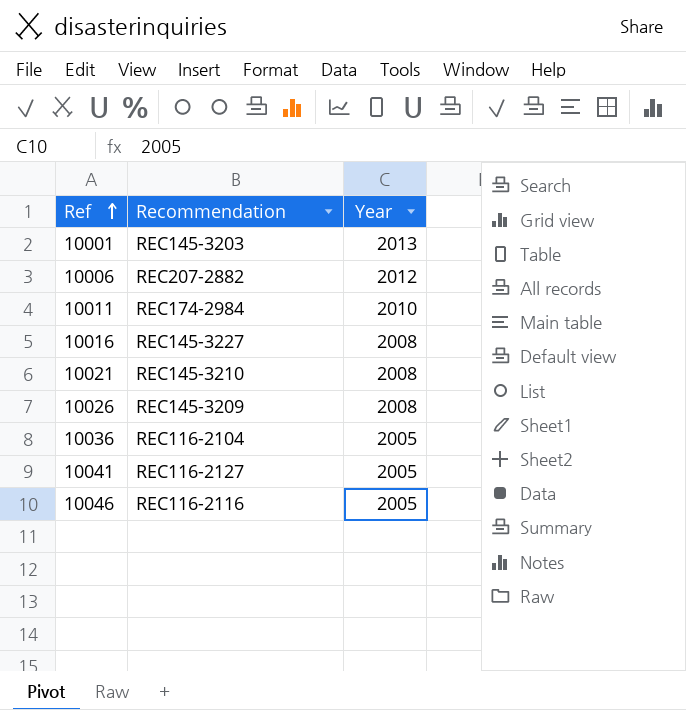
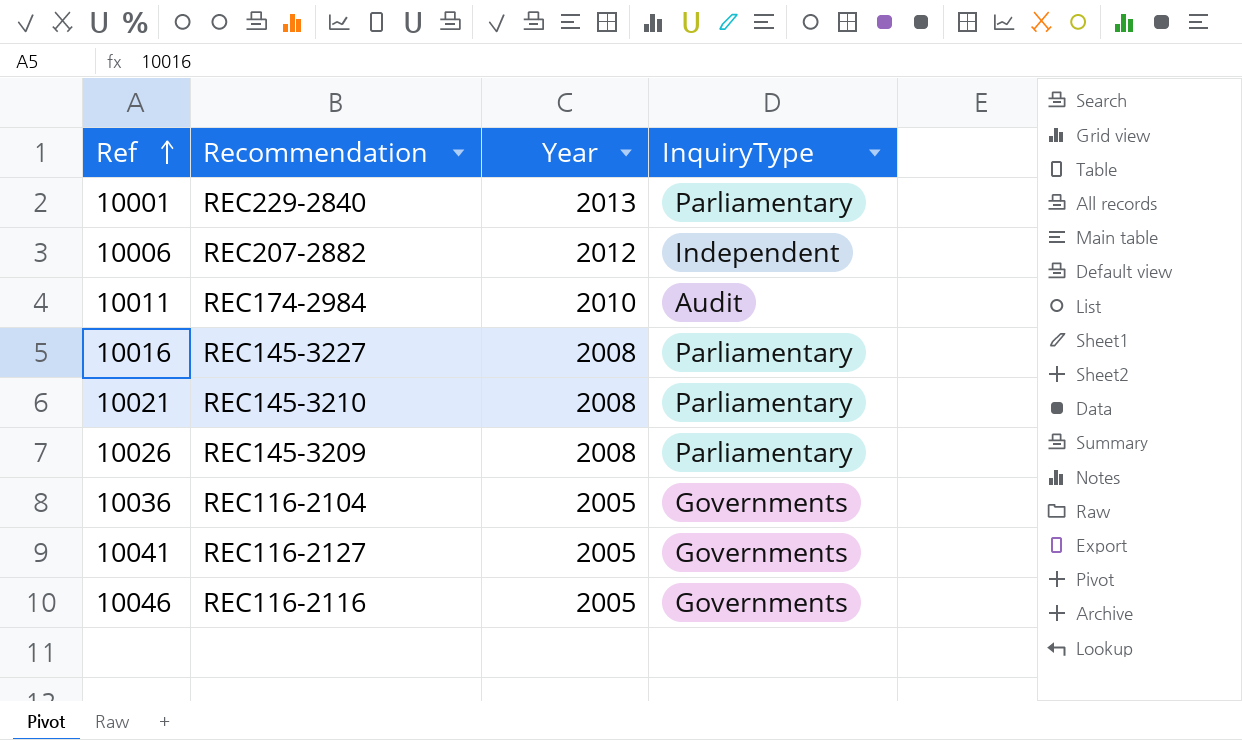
column InquiryType | position: none -> 4
10001 | Recommendation: REC145-3203 -> REC229-2840

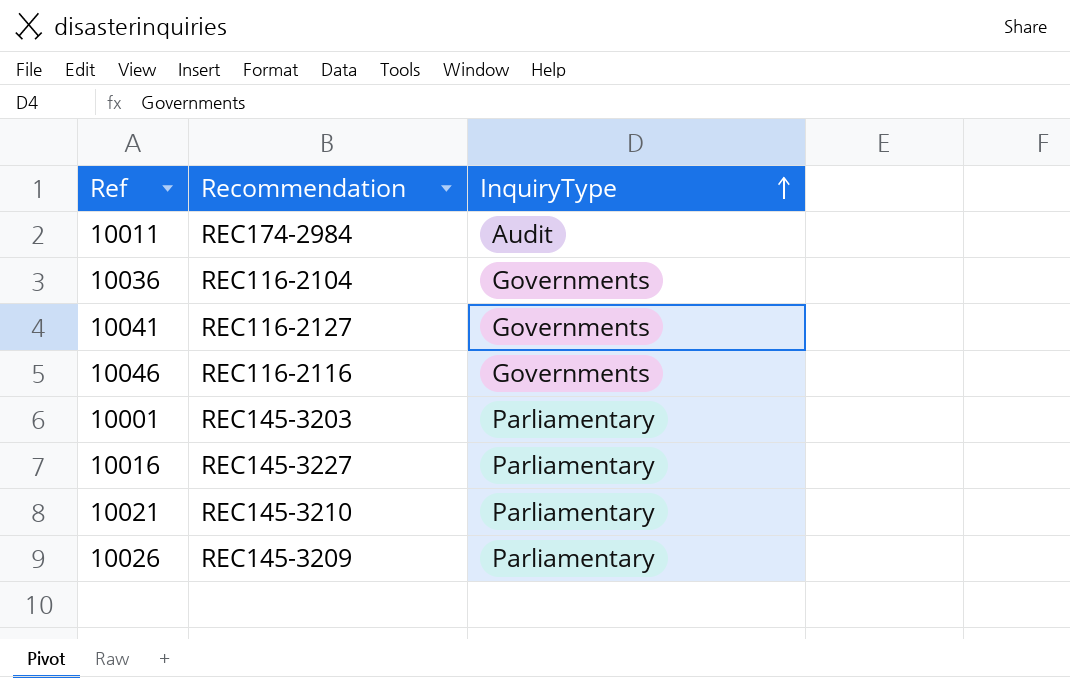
row order: Ref ascending -> InquiryType ascending
column Year | position: 3 -> none
row 10006: REC207-2882 | 2012 | Independent -> none
10001 | Recommendation: REC229-2840 -> REC145-3203

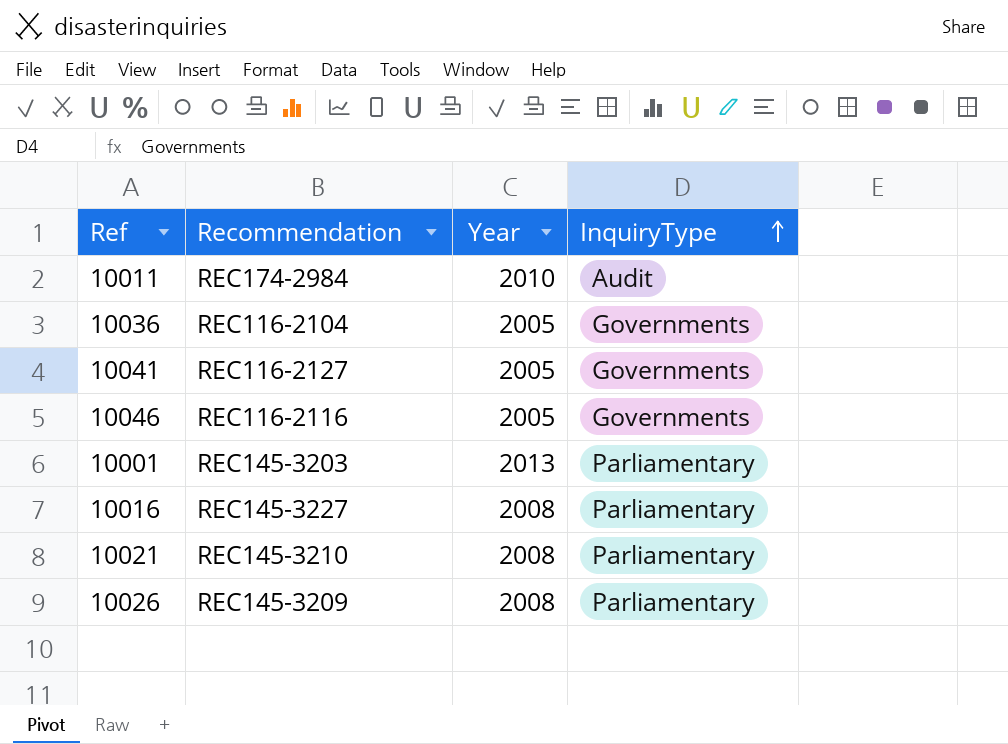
column Year | position: none -> 3

